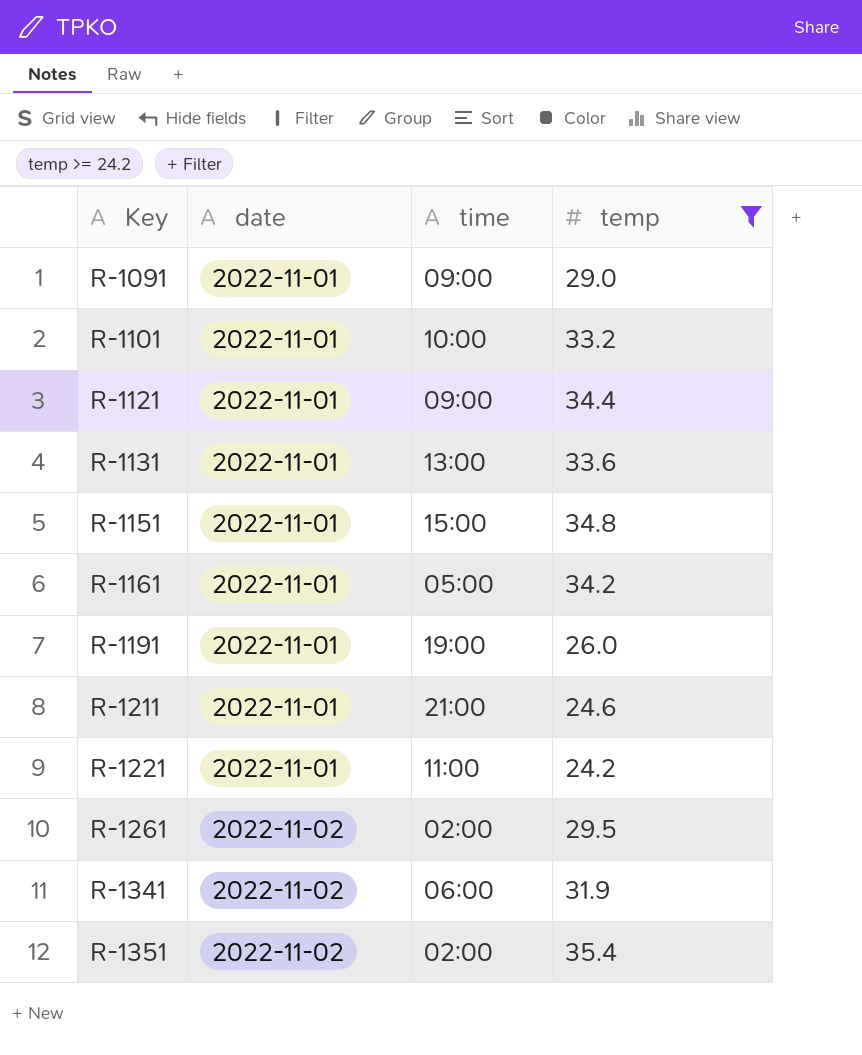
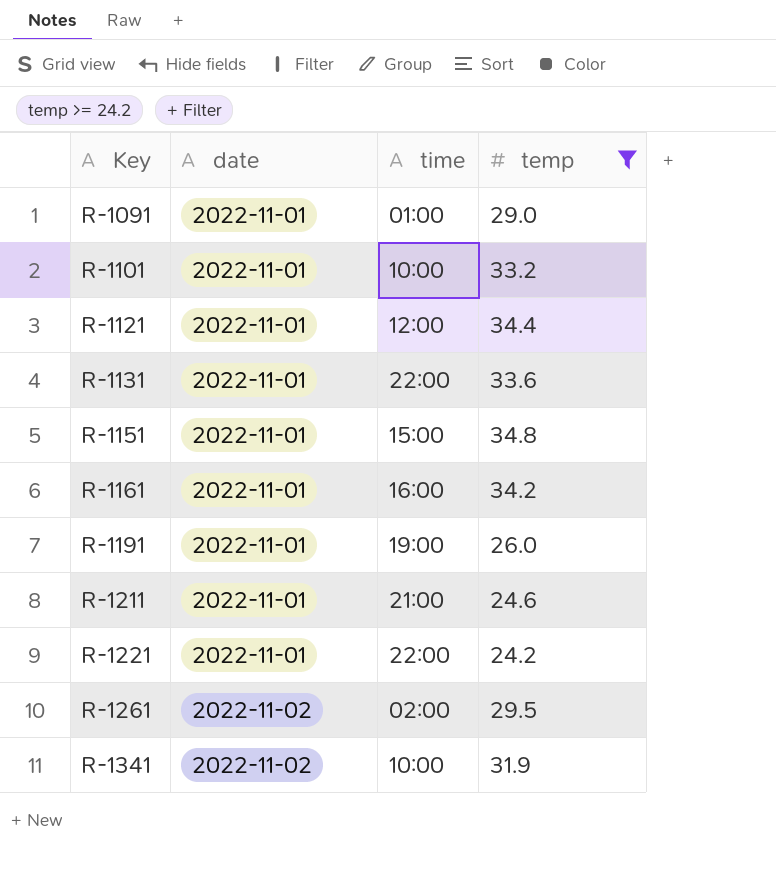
row R-1351: 2022-11-02 | 02:00 | 35.4 -> none
R-1091 | time: 09:00 -> 01:00
R-1121 | time: 09:00 -> 12:00
R-1131 | time: 13:00 -> 22:00
R-1161 | time: 05:00 -> 16:00
R-1221 | time: 11:00 -> 22:00
R-1341 | time: 06:00 -> 10:00

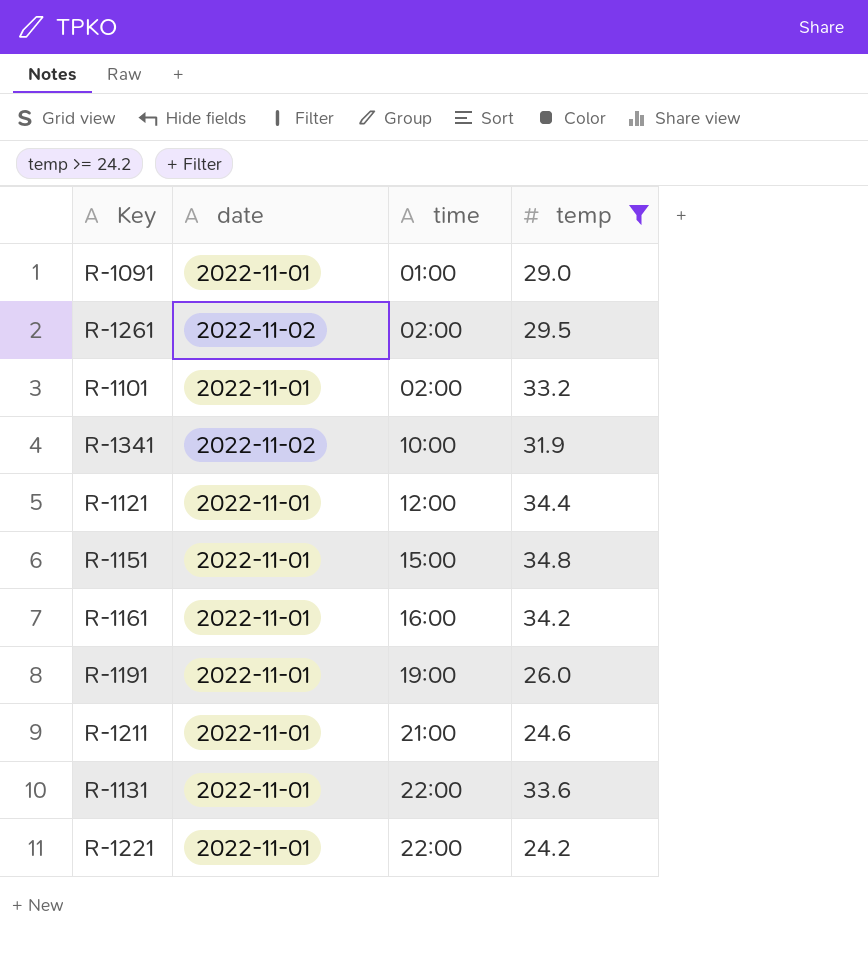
row order: Key ascending -> time ascending
R-1101 | time: 10:00 -> 02:00

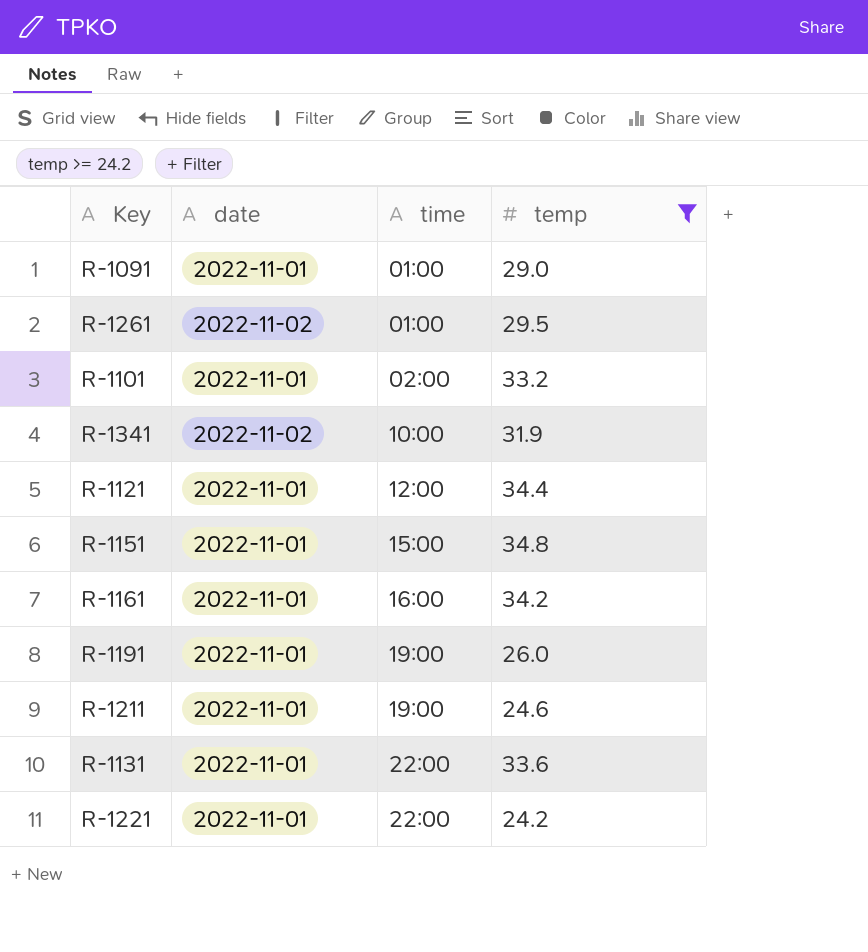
R-1261 | time: 02:00 -> 01:00
R-1211 | time: 21:00 -> 19:00

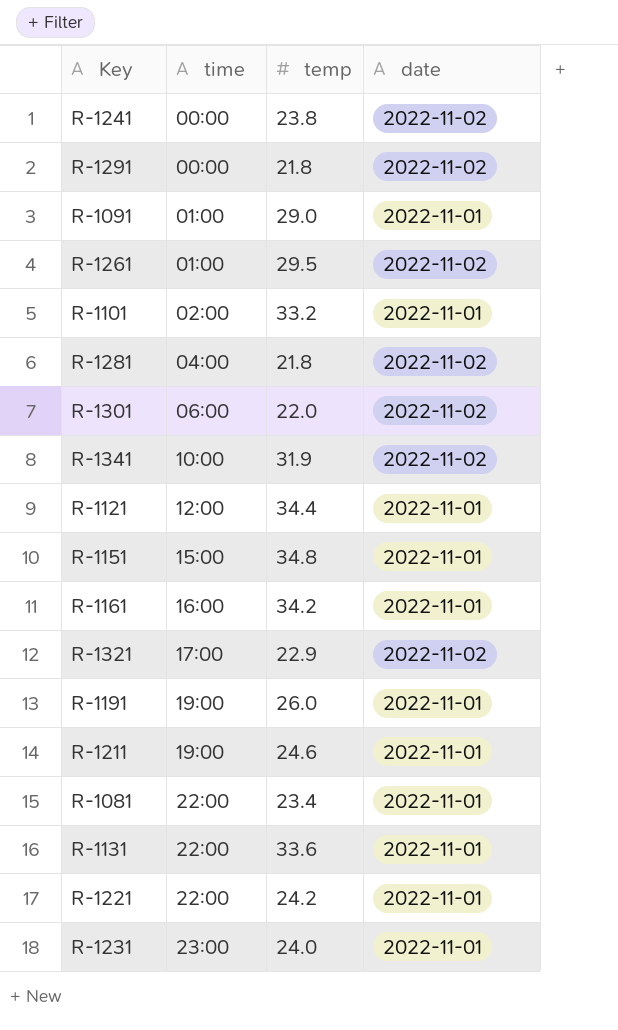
filter: temp >= 24.2 -> none
column date | position: 2 -> 4

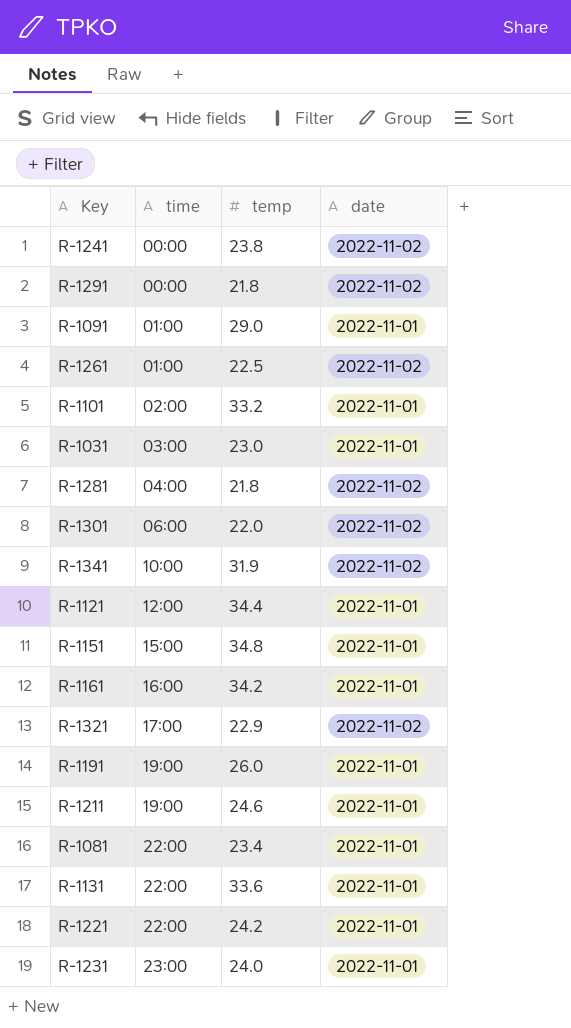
R-1261 | temp: 29.5 -> 22.5
row R-1031: none -> 03:00 | 23.0 | 2022-11-01

